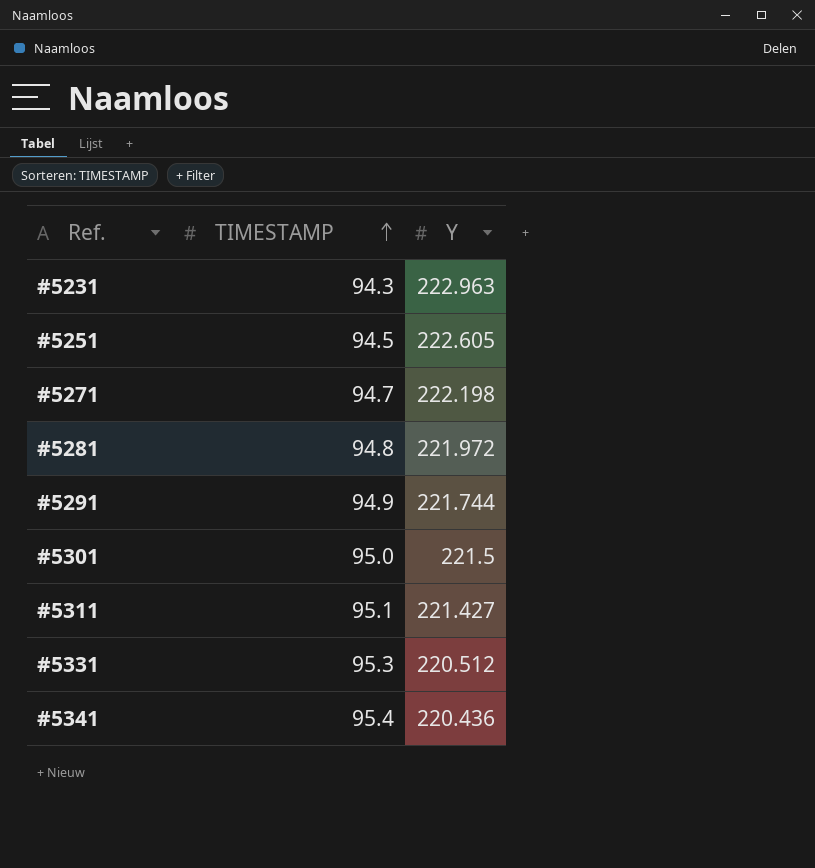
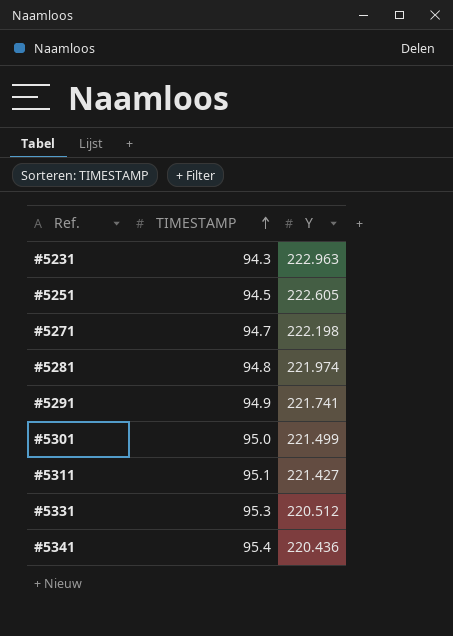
#5281 | Y: 221.972 -> 221.974
#5291 | Y: 221.744 -> 221.741
#5301 | Y: 221.5 -> 221.499

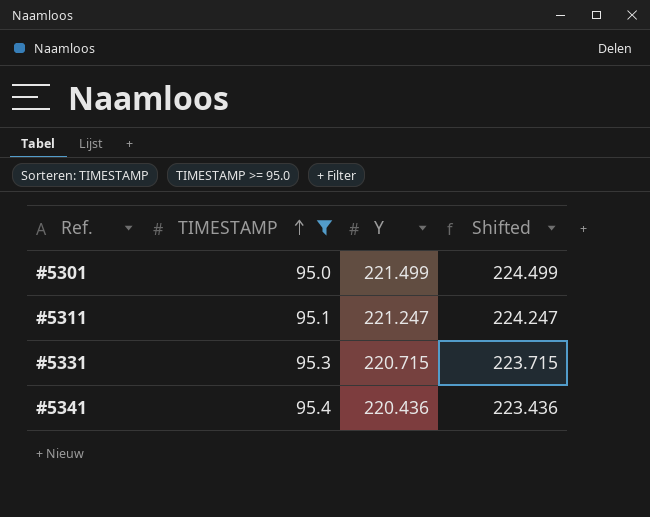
filter: none -> TIMESTAMP >= 95.0
column Shifted | formula: none -> [Y] + 3
#5311 | Y: 221.427 -> 221.247
#5331 | Y: 220.512 -> 220.715

